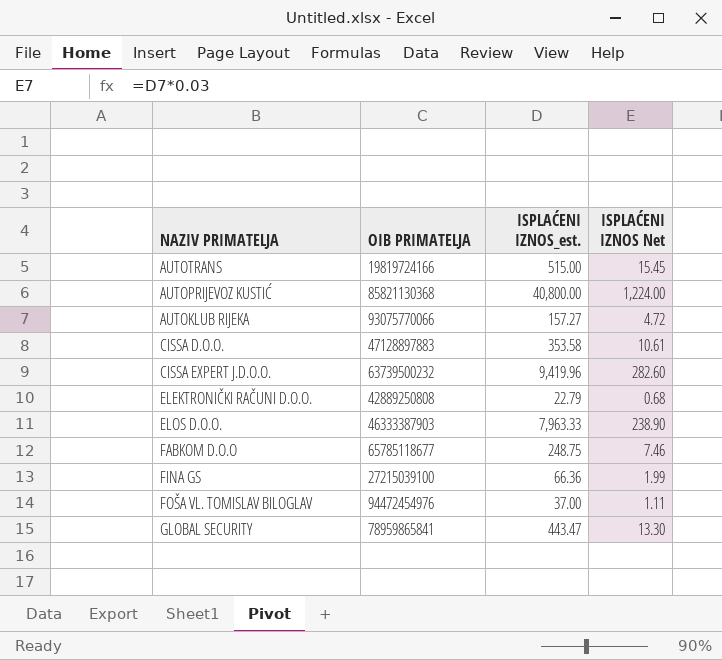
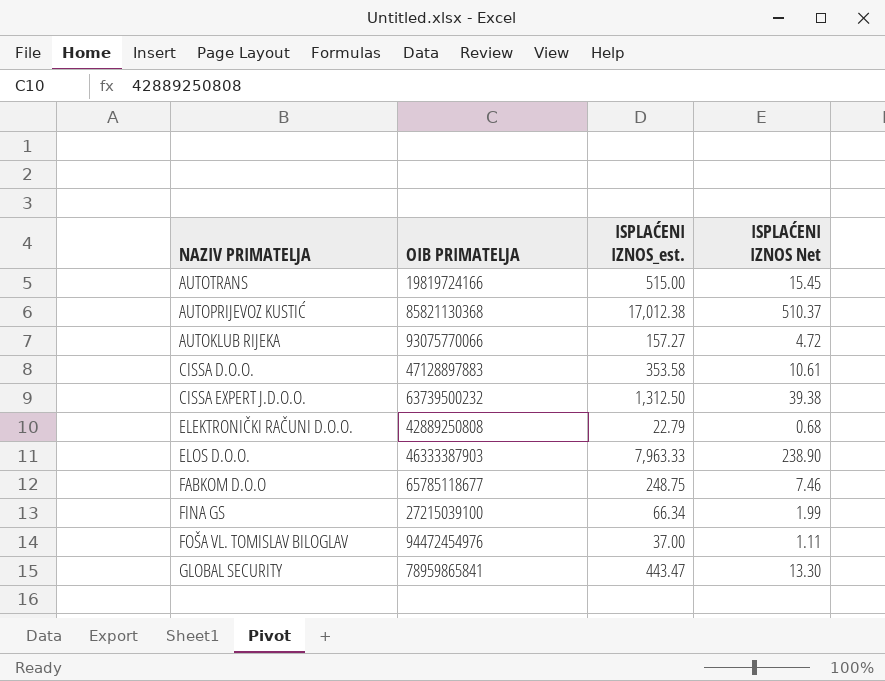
AUTOPRIJEVOZ KUSTIĆ | ISPLAĆENI IZNOS_est.: 40,800.00 -> 17,012.38
AUTOPRIJEVOZ KUSTIĆ | ISPLAĆENI IZNOS Net: 1,224.00 -> 510.37
CISSA EXPERT J.D.O.O. | ISPLAĆENI IZNOS_est.: 9,419.96 -> 1,312.50
CISSA EXPERT J.D.O.O. | ISPLAĆENI IZNOS Net: 282.60 -> 39.38
FINA GS | ISPLAĆENI IZNOS_est.: 66.36 -> 66.34

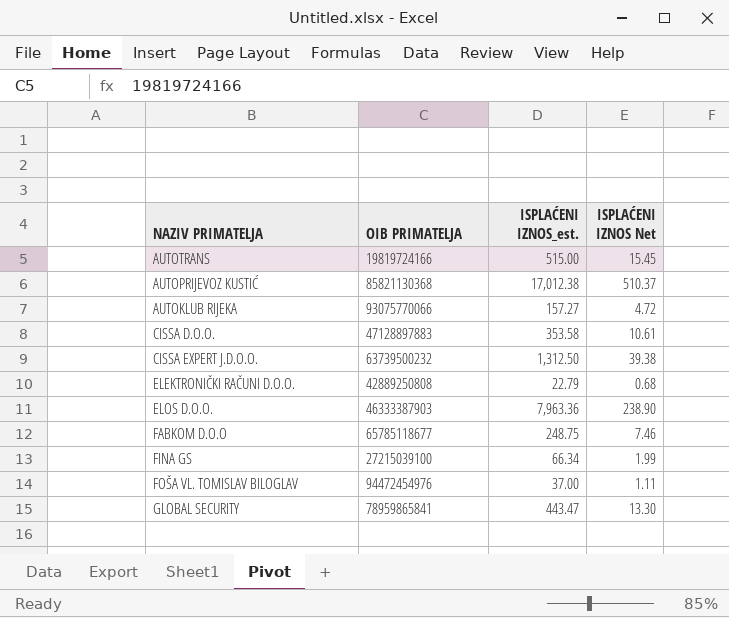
ELOS D.O.O. | ISPLAĆENI IZNOS_est.: 7,963.33 -> 7,963.36

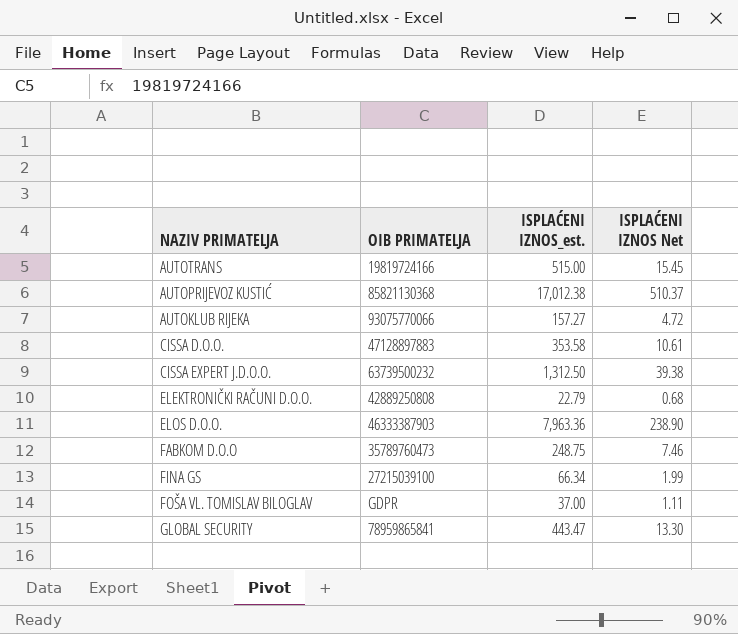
FABKOM D.O.O | OIB PRIMATELJA: 65785118677 -> 35789760473
FOŠA VL. TOMISLAV BILOGLAV | OIB PRIMATELJA: 94472454976 -> GDPR

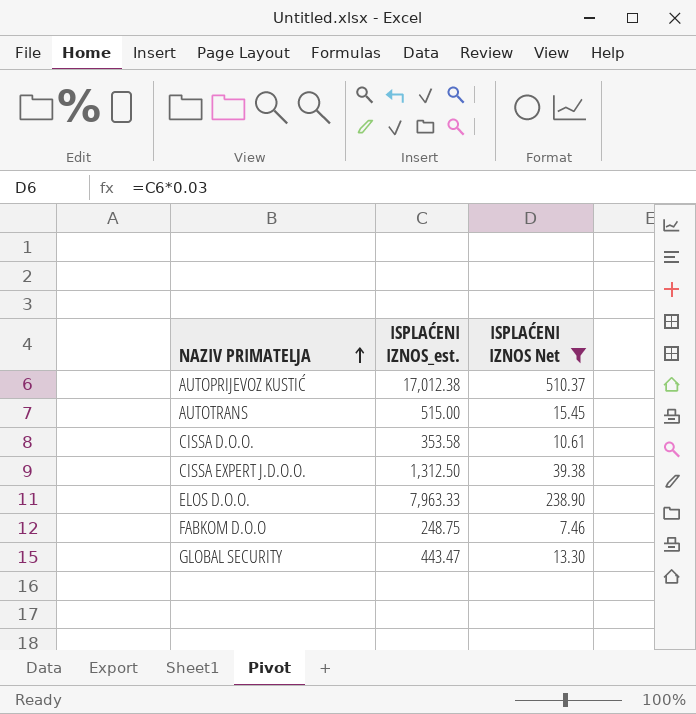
filter: none -> ISPLAĆENI IZNOS Net >= 7.46
row order: none -> NAZIV PRIMATELJA ascending
column OIB PRIMATELJA | position: 2 -> none
ELOS D.O.O. | ISPLAĆENI IZNOS_est.: 7,963.36 -> 7,963.33

